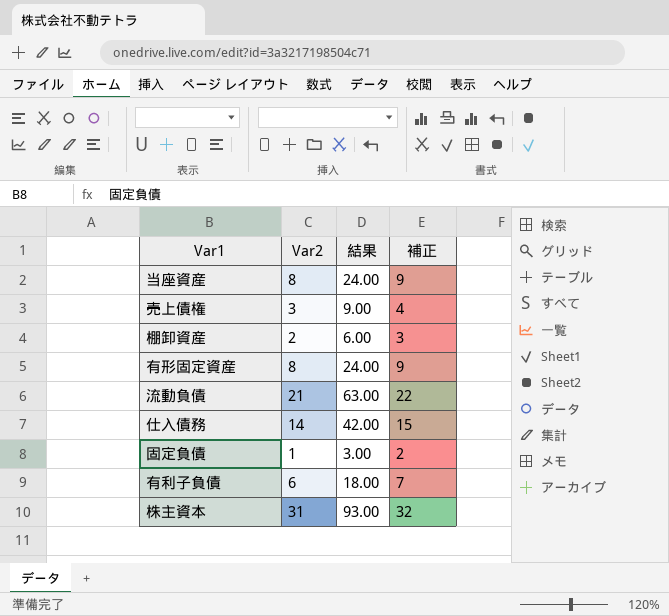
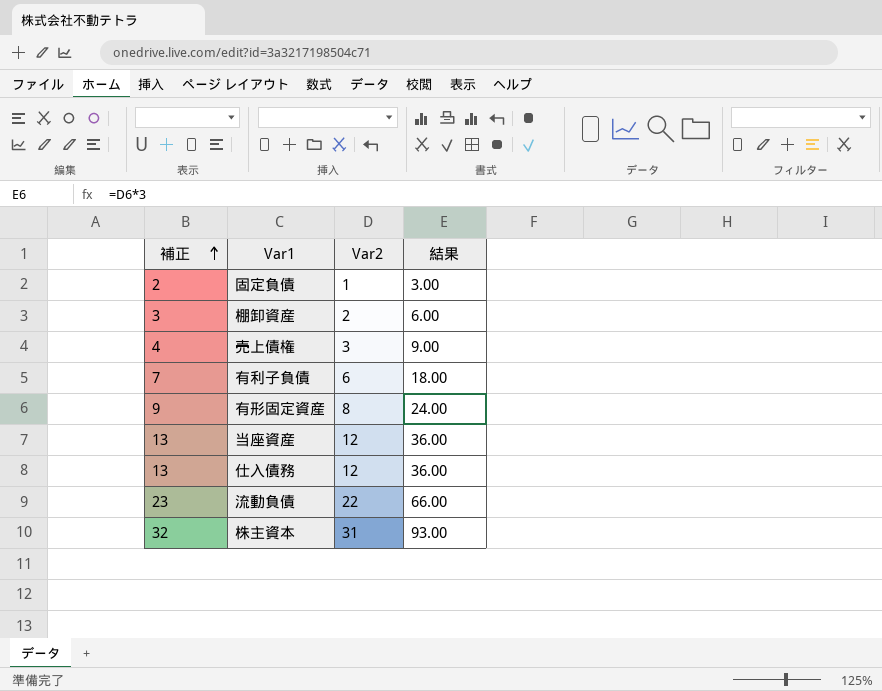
row order: none -> 補正 ascending
column 補正 | position: 4 -> 1
当座資産 | 補正: 9 -> 13
当座資産 | Var2: 8 -> 12
当座資産 | 結果: 24.00 -> 36.00
仕入債務 | 補正: 15 -> 13
仕入債務 | Var2: 14 -> 12
仕入債務 | 結果: 42.00 -> 36.00
流動負債 | 補正: 22 -> 23
流動負債 | Var2: 21 -> 22
流動負債 | 結果: 63.00 -> 66.00

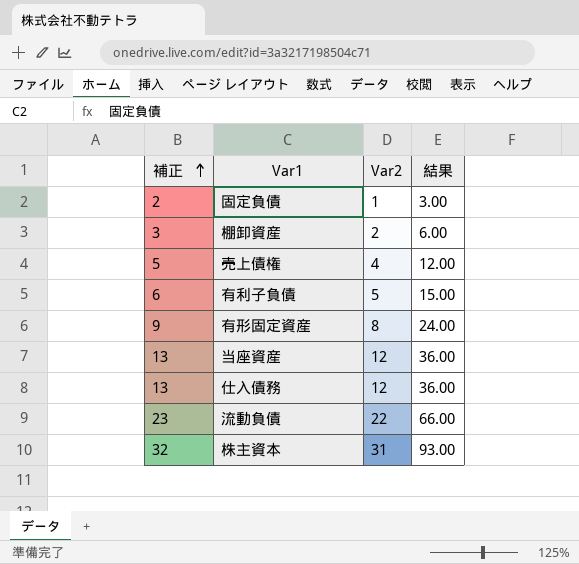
売上債権 | 補正: 4 -> 5
売上債権 | Var2: 3 -> 4
売上債権 | 結果: 9.00 -> 12.00
有利子負債 | 補正: 7 -> 6
有利子負債 | Var2: 6 -> 5
有利子負債 | 結果: 18.00 -> 15.00

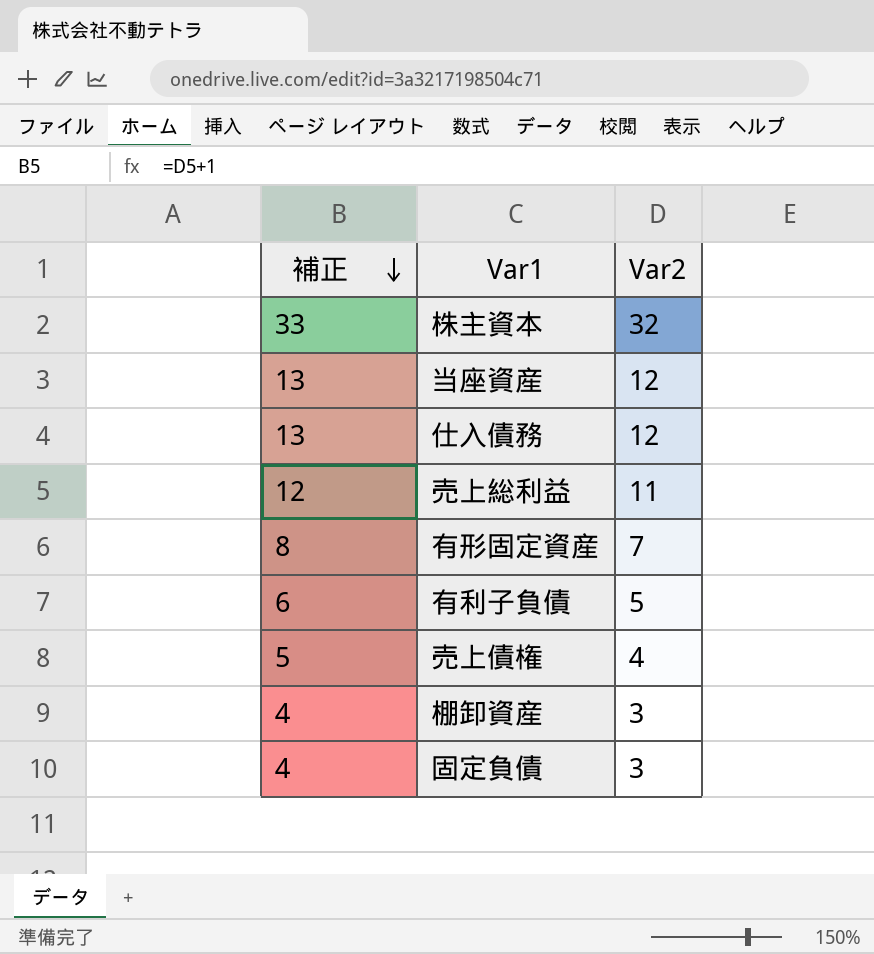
row order: 補正 ascending -> 補正 descending
column 結果 | formula: [Var2] * 3 -> none
row 流動負債: 23 | 22 | 66.00 -> none
株主資本 | 補正: 32 -> 33
株主資本 | Var2: 31 -> 32
row 売上総利益: none -> 12 | 11
有形固定資産 | 補正: 9 -> 8
有形固定資産 | Var2: 8 -> 7
棚卸資産 | 補正: 3 -> 4
棚卸資産 | Var2: 2 -> 3
固定負債 | 補正: 2 -> 4
固定負債 | Var2: 1 -> 3

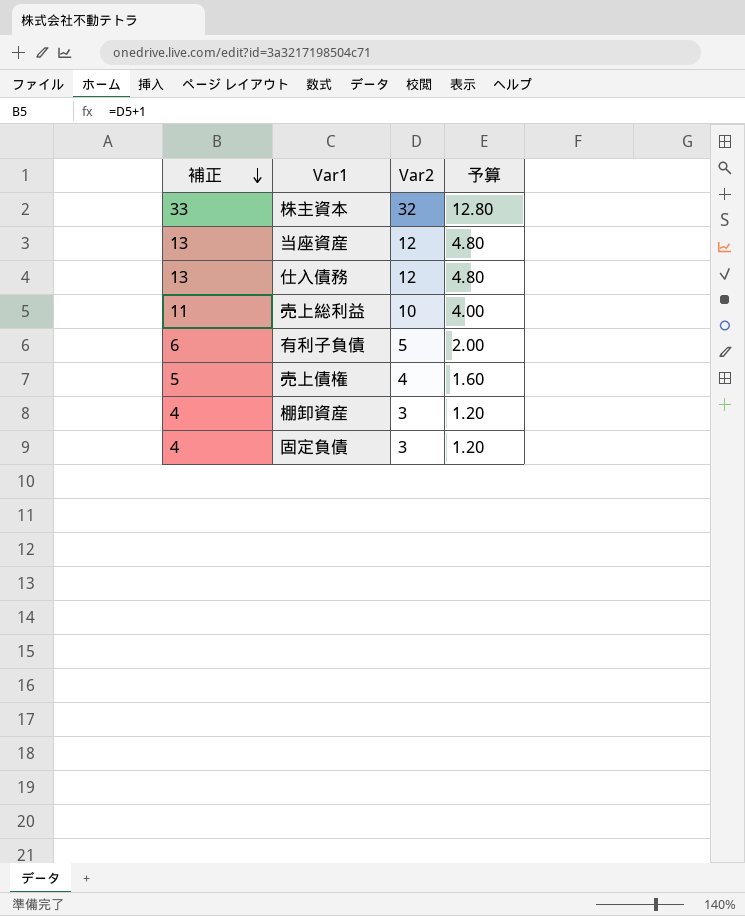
column 予算 | formula: none -> [Var2] * 0.4
row 有形固定資産: 8 | 7 -> none
売上総利益 | 補正: 12 -> 11
売上総利益 | Var2: 11 -> 10

